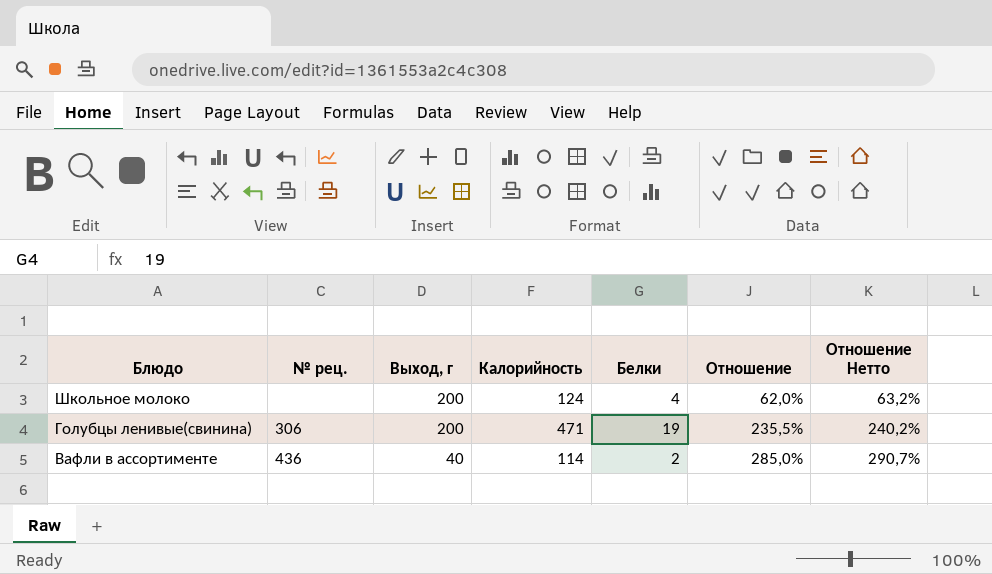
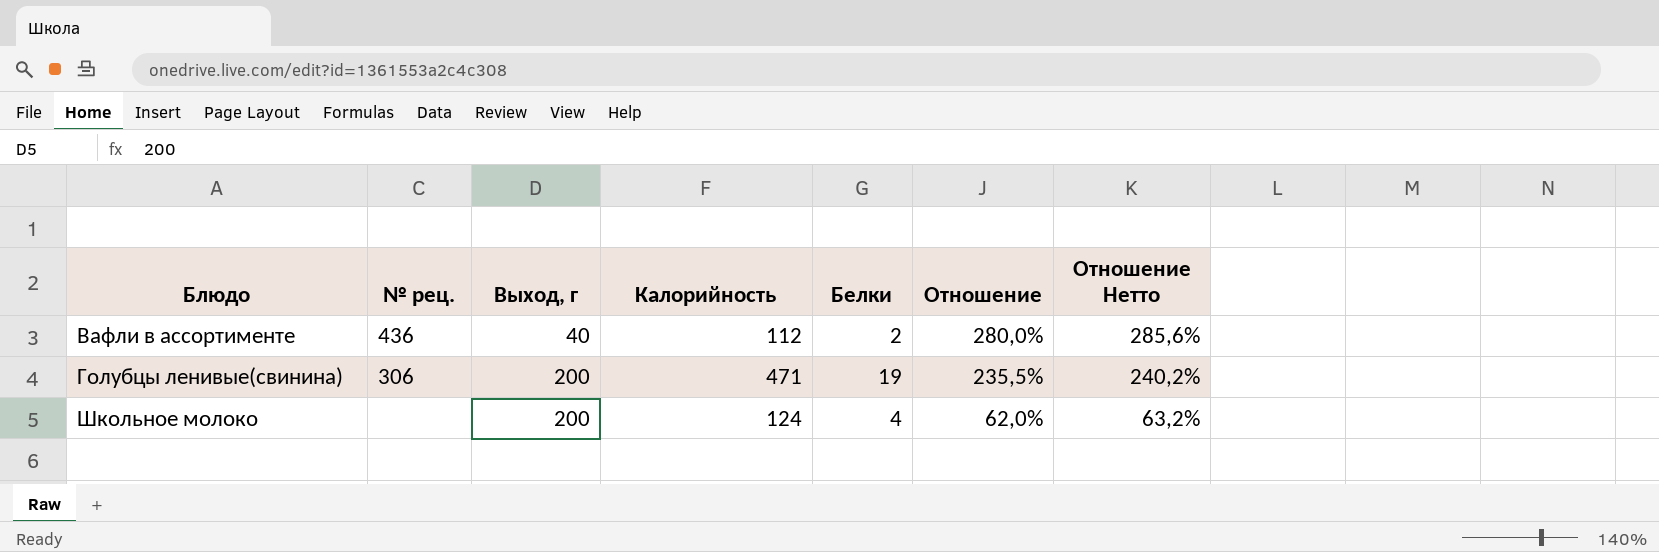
row order: Блюдо descending -> Блюдо ascending
Вафли в ассортименте | Калорийность: 114 -> 112
Вафли в ассортименте | Отношение: 285,0% -> 280,0%
Вафли в ассортименте | Отношение Нетто: 290,7% -> 285,6%

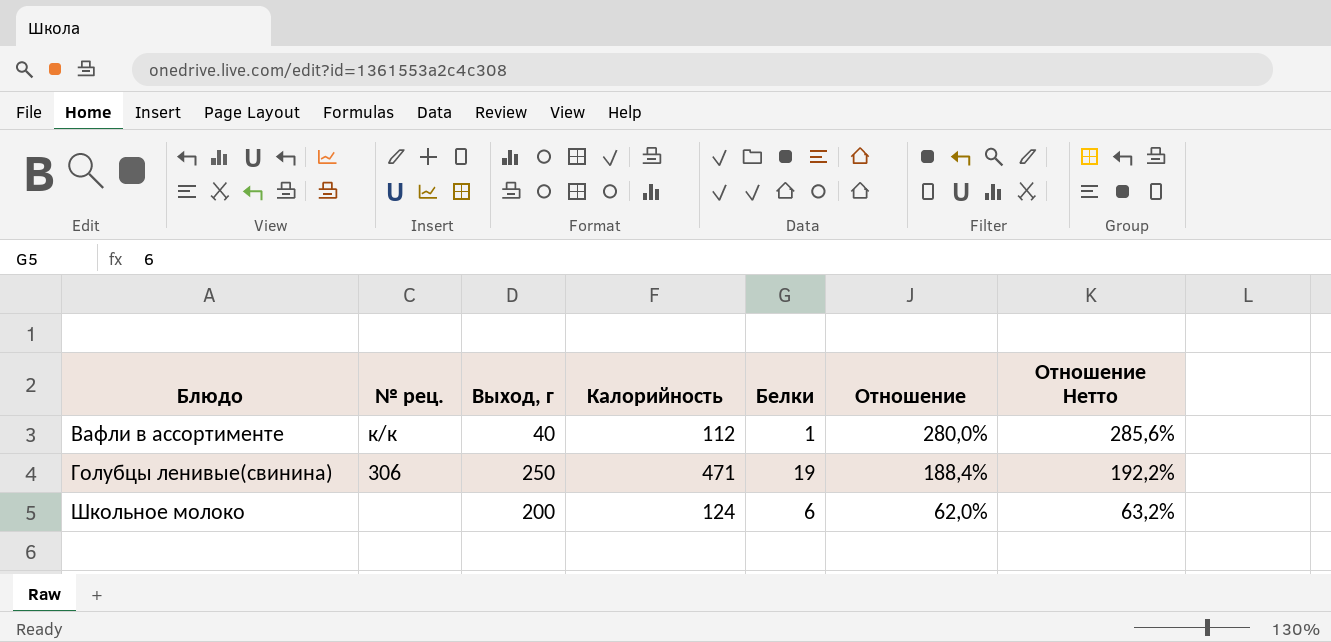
Вафли в ассортименте | № рец.: 436 -> к/к
Вафли в ассортименте | Белки: 2 -> 1
Голубцы ленивые(свинина) | Выход, г: 200 -> 250
Голубцы ленивые(свинина) | Отношение: 235,5% -> 188,4%
Голубцы ленивые(свинина) | Отношение Нетто: 240,2% -> 192,2%
Школьное молоко | Белки: 4 -> 6

